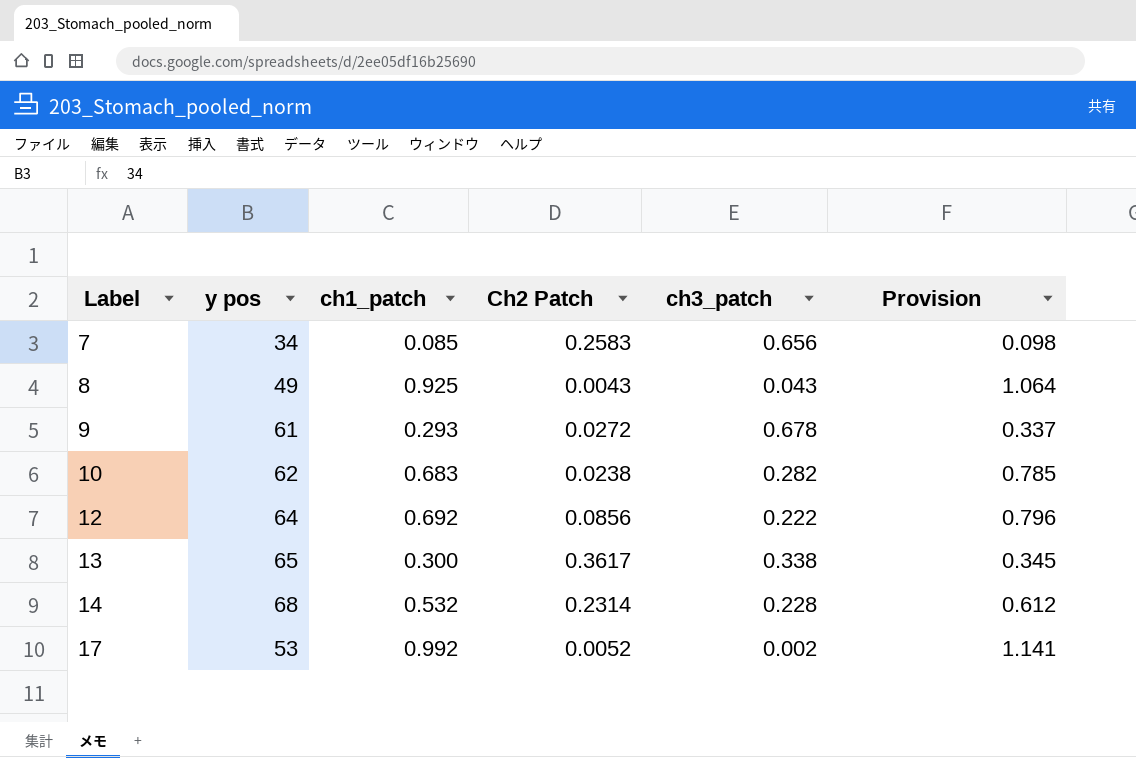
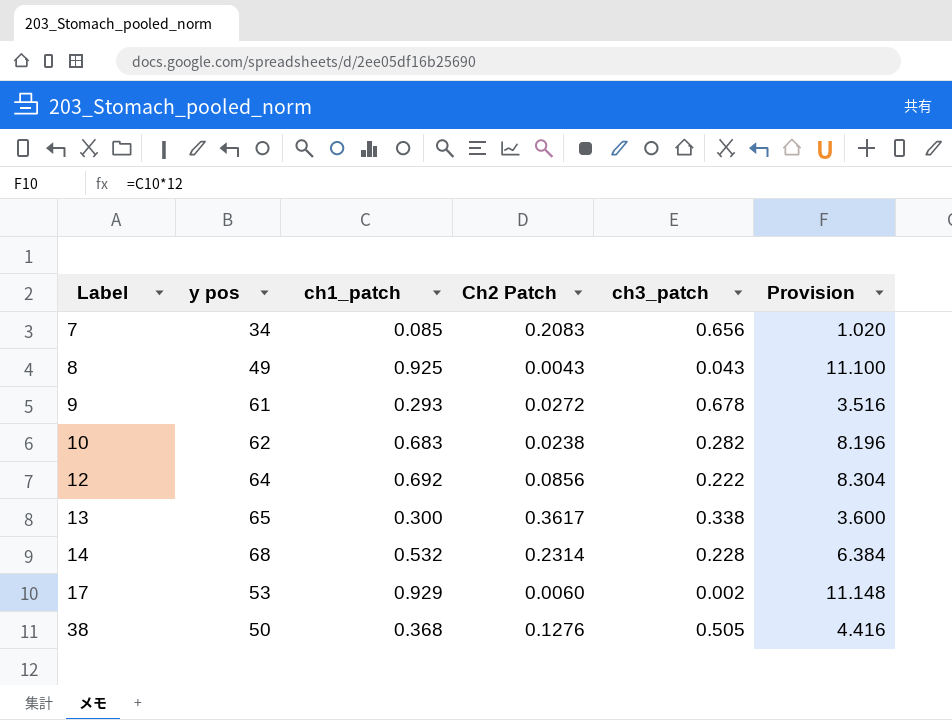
column Provision | formula: [ch1_patch] * 1.15 -> [ch1_patch] * 12
7 | Ch2 Patch: 0.2583 -> 0.2083
17 | ch1_patch: 0.992 -> 0.929
17 | Ch2 Patch: 0.0052 -> 0.0060
row 38: none -> 50 | 0.368 | 0.1276 | 0.505 | 4.416

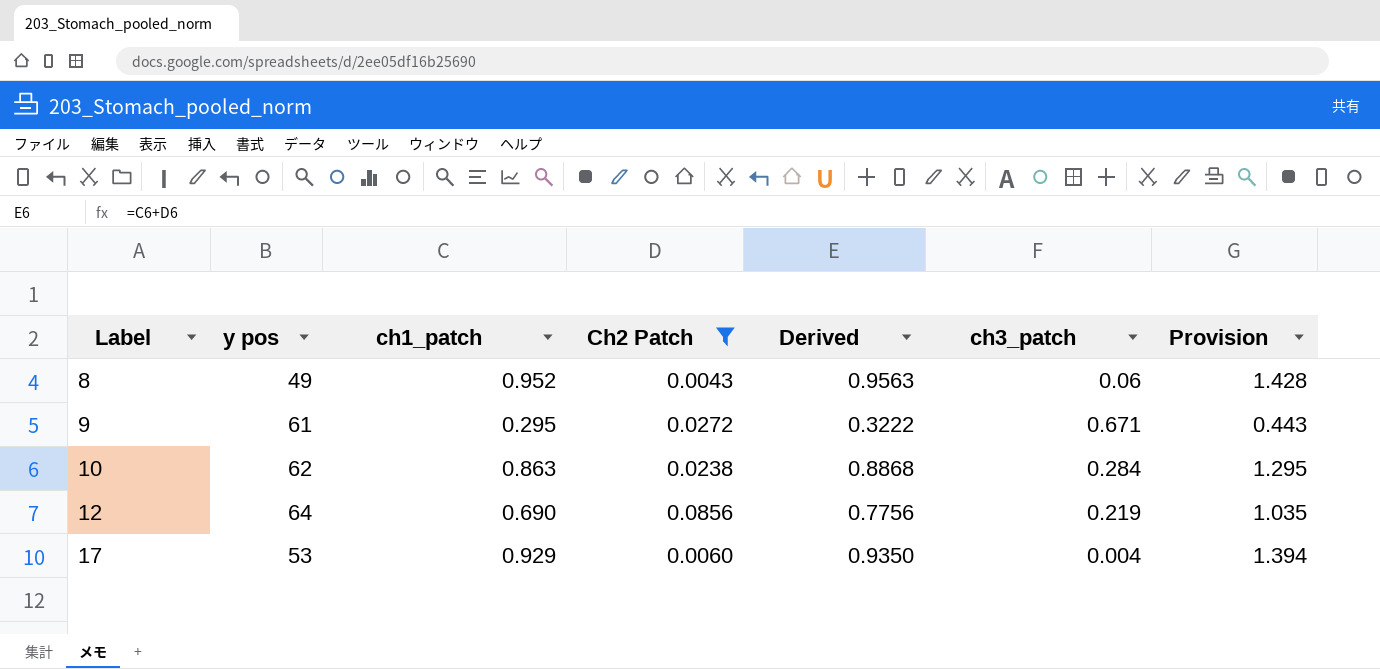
filter: none -> Ch2 Patch <= 0.0856
column Derived | formula: none -> [ch1_patch] + [Ch2 Patch]
column Provision | formula: [ch1_patch] * 12 -> [ch1_patch] * 1.5
8 | ch1_patch: 0.925 -> 0.952
8 | ch3_patch: 0.043 -> 0.06
9 | ch1_patch: 0.293 -> 0.295
9 | ch3_patch: 0.678 -> 0.671
10 | ch1_patch: 0.683 -> 0.863
10 | ch3_patch: 0.282 -> 0.284
12 | ch1_patch: 0.692 -> 0.690
12 | ch3_patch: 0.222 -> 0.219
17 | ch3_patch: 0.002 -> 0.004

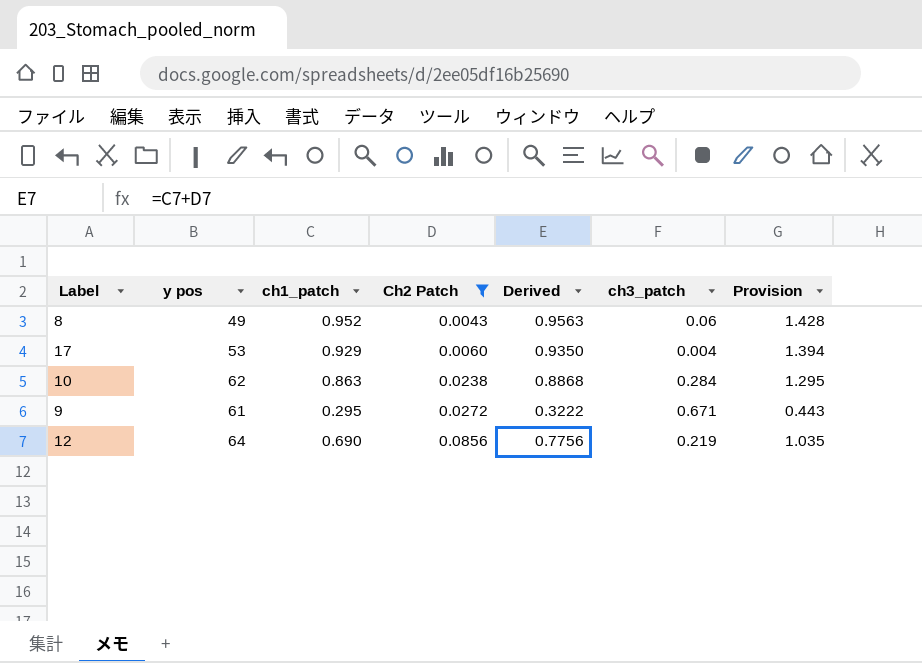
row order: Label ascending -> Ch2 Patch ascending

